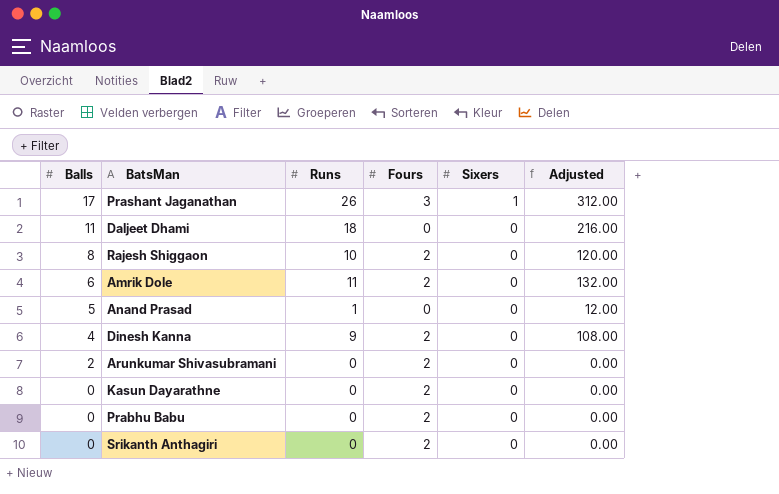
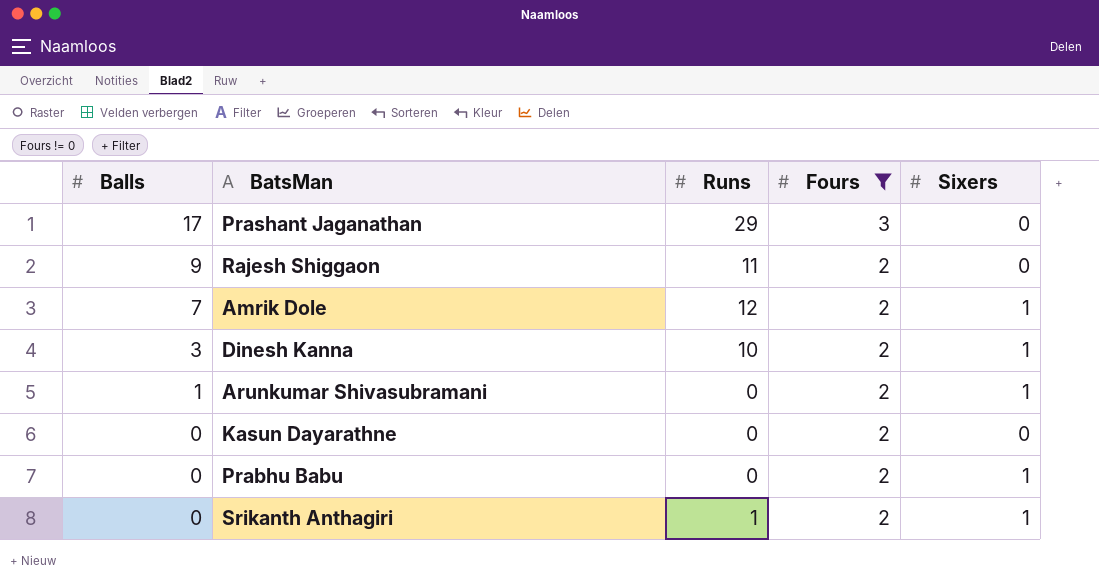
filter: none -> Fours != 0
column Adjusted | formula: [Runs] * 12 -> none
Prashant Jaganathan | Runs: 26 -> 29
Prashant Jaganathan | Sixers: 1 -> 0
Rajesh Shiggaon | Balls: 8 -> 9
Rajesh Shiggaon | Runs: 10 -> 11
Amrik Dole | Balls: 6 -> 7
Amrik Dole | Runs: 11 -> 12
Amrik Dole | Sixers: 0 -> 1
Dinesh Kanna | Balls: 4 -> 3
Dinesh Kanna | Runs: 9 -> 10
Dinesh Kanna | Sixers: 0 -> 1
Arunkumar Shivasubramani | Balls: 2 -> 1
Arunkumar Shivasubramani | Sixers: 0 -> 1
Prabhu Babu | Sixers: 0 -> 1
Srikanth Anthagiri | Runs: 0 -> 1
Srikanth Anthagiri | Sixers: 0 -> 1

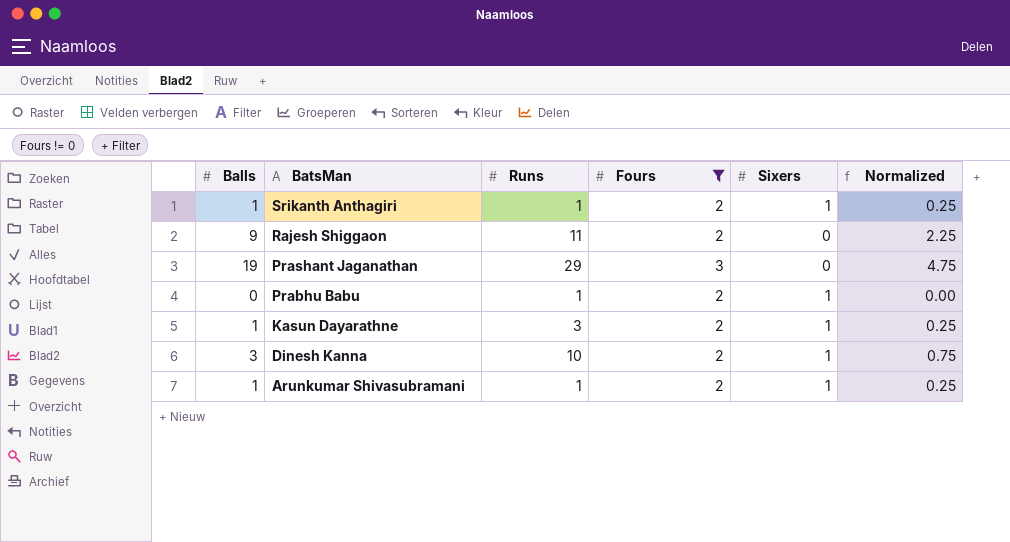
row order: Balls descending -> BatsMan descending
column Normalized | formula: none -> [Balls] * 0.25
row Amrik Dole: 7 | 12 | 2 | 1 -> none
Srikanth Anthagiri | Balls: 0 -> 1
Prashant Jaganathan | Balls: 17 -> 19
Prabhu Babu | Runs: 0 -> 1
Kasun Dayarathne | Balls: 0 -> 1
Kasun Dayarathne | Runs: 0 -> 3
Kasun Dayarathne | Sixers: 0 -> 1
Arunkumar Shivasubramani | Runs: 0 -> 1

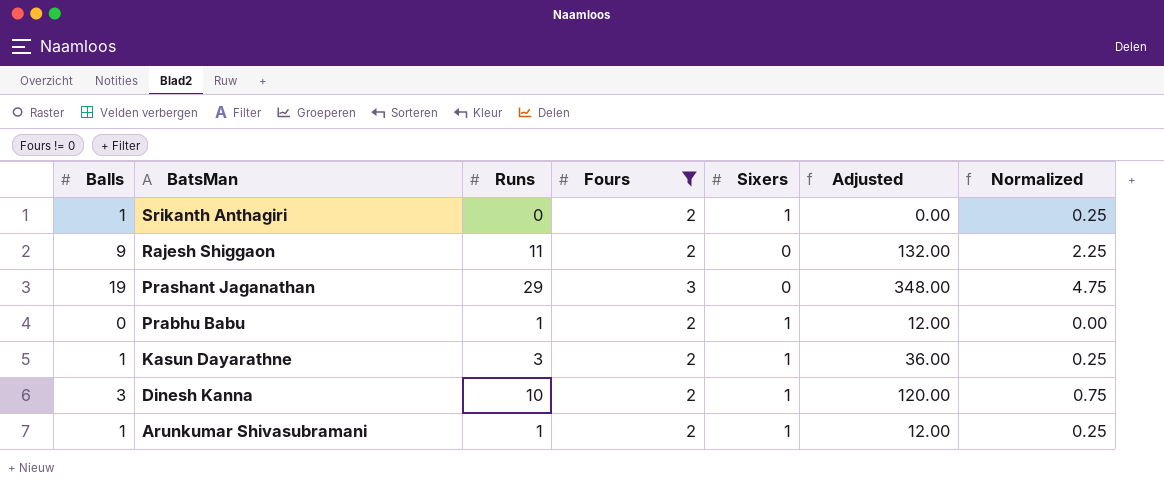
column Adjusted | formula: none -> [Runs] * 12
Srikanth Anthagiri | Runs: 1 -> 0

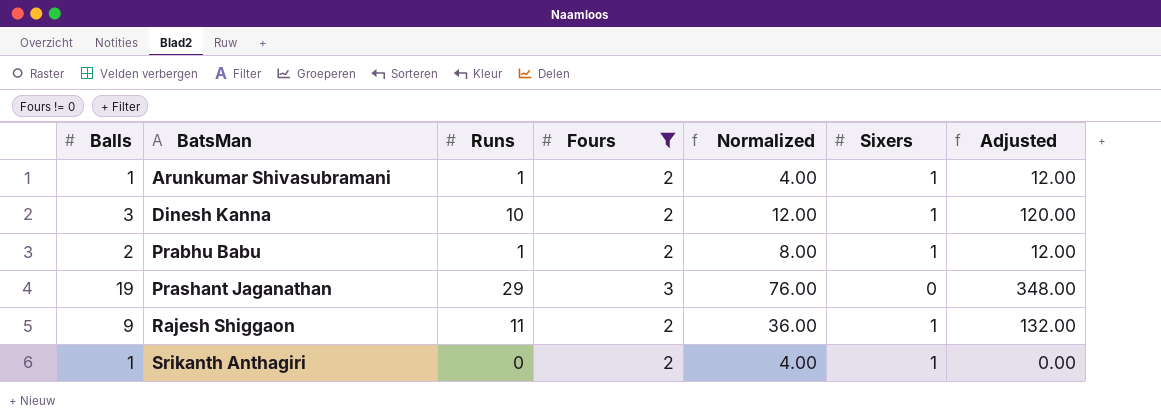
row order: BatsMan descending -> BatsMan ascending
column Normalized | formula: [Balls] * 0.25 -> [Balls] * 4
column Normalized | position: 7 -> 5
row Kasun Dayarathne: 1 | 3 | 2 | 1 | 36.00 | 0.25 -> none
Prabhu Babu | Balls: 0 -> 2
Rajesh Shiggaon | Sixers: 0 -> 1

